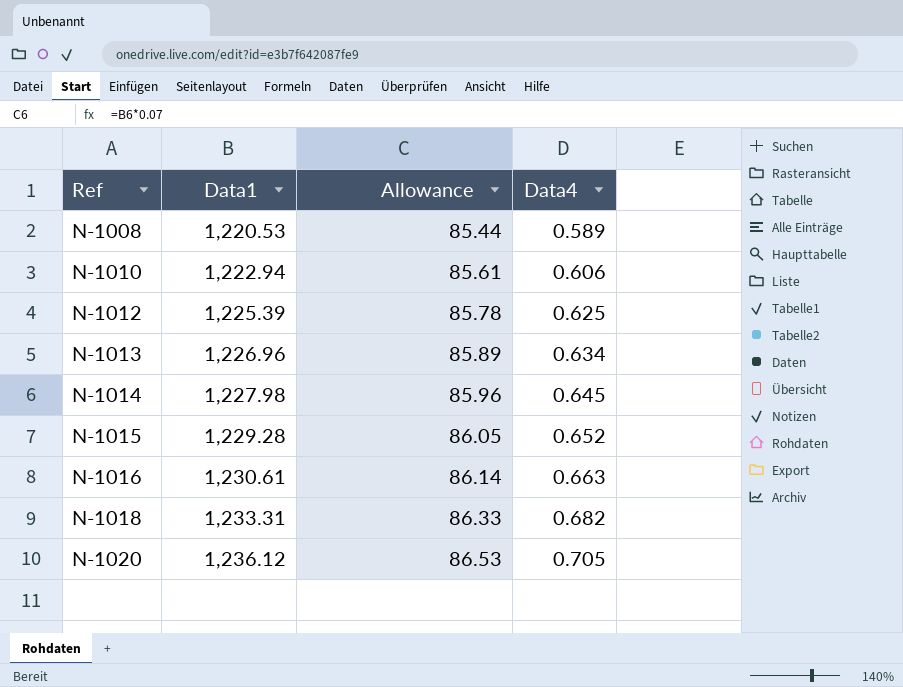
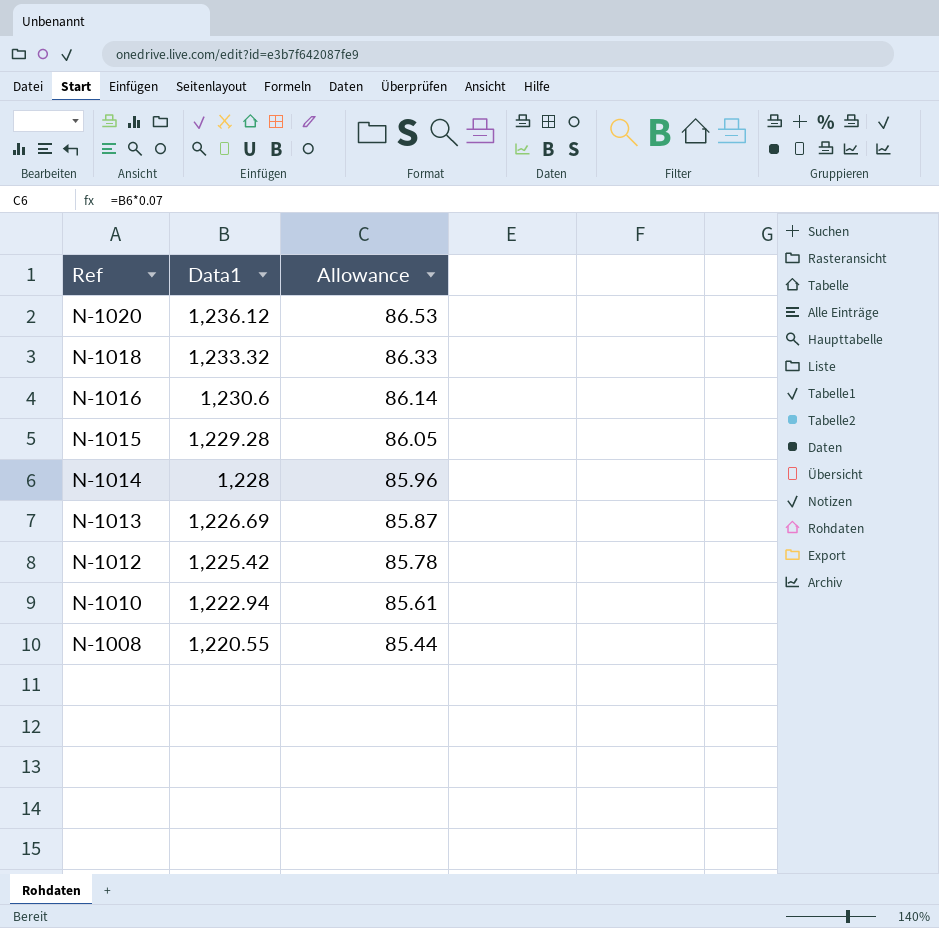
row order: Ref ascending -> Ref descending
column Data4 | position: 4 -> none
N-1018 | Data1: 1,233.31 -> 1,233.32
N-1016 | Data1: 1,230.61 -> 1,230.6
N-1014 | Data1: 1,227.98 -> 1,228
N-1013 | Data1: 1,226.96 -> 1,226.69
N-1013 | Allowance: 85.89 -> 85.87
N-1012 | Data1: 1,225.39 -> 1,225.42
N-1008 | Data1: 1,220.53 -> 1,220.55

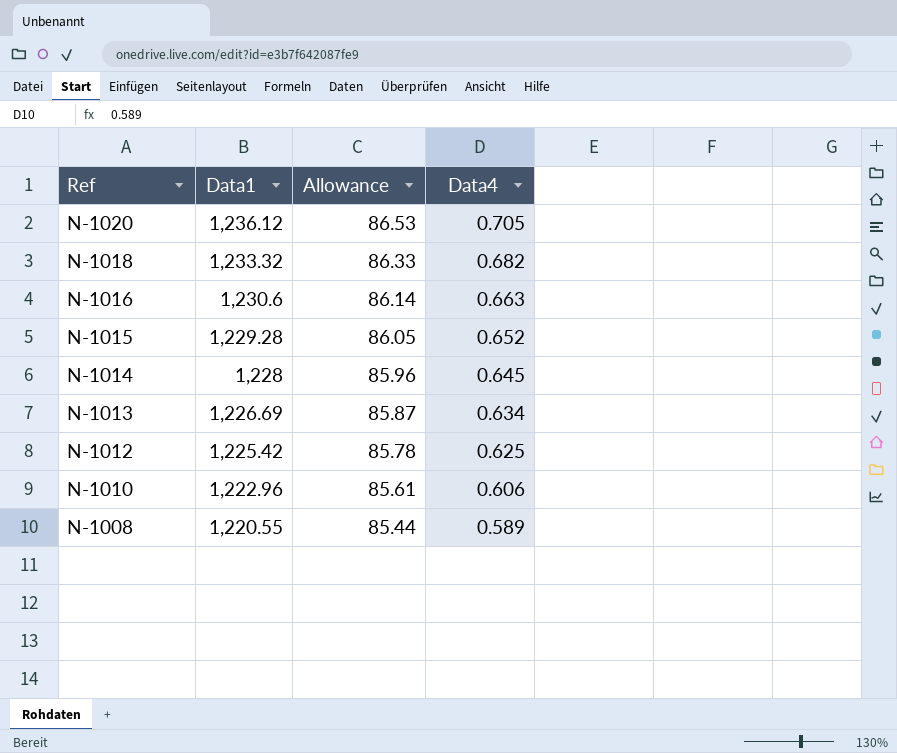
column Data4 | position: none -> 4
N-1010 | Data1: 1,222.94 -> 1,222.96

